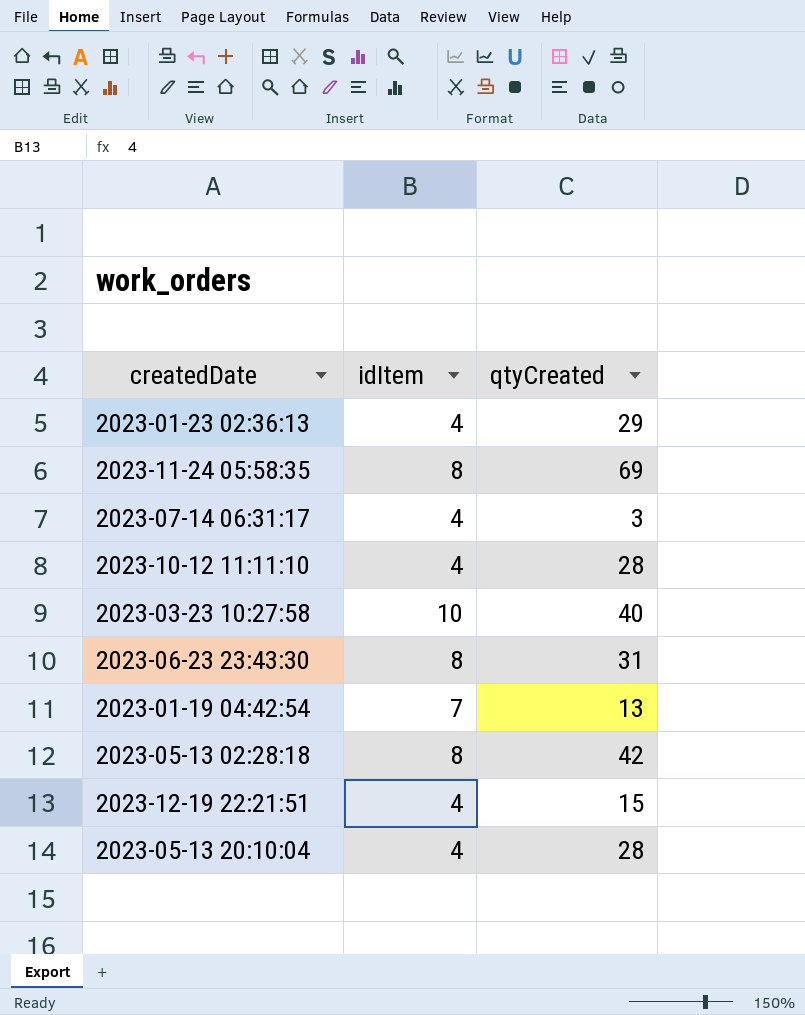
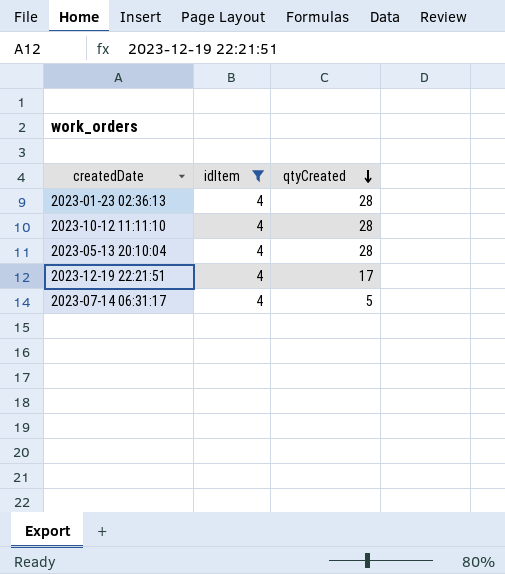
filter: none -> idItem = 4
row order: none -> qtyCreated descending
2023-01-23 02:36:13 | qtyCreated: 29 -> 28
2023-12-19 22:21:51 | qtyCreated: 15 -> 17
2023-07-14 06:31:17 | qtyCreated: 3 -> 5

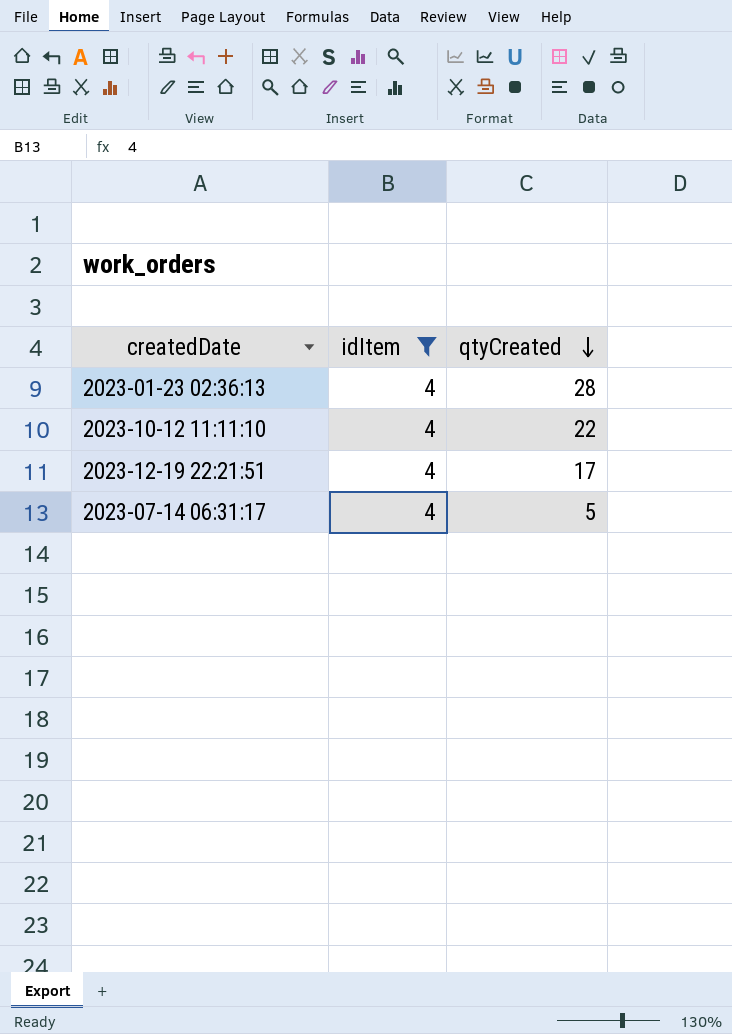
row 2023-05-13 20:10:04: 4 | 28 -> none
2023-10-12 11:11:10 | qtyCreated: 28 -> 22

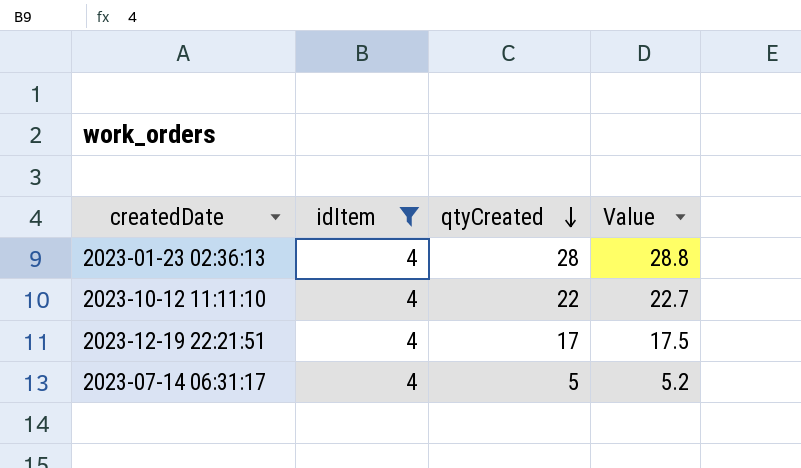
column Value | formula: none -> [qtyCreated] * 1.03

